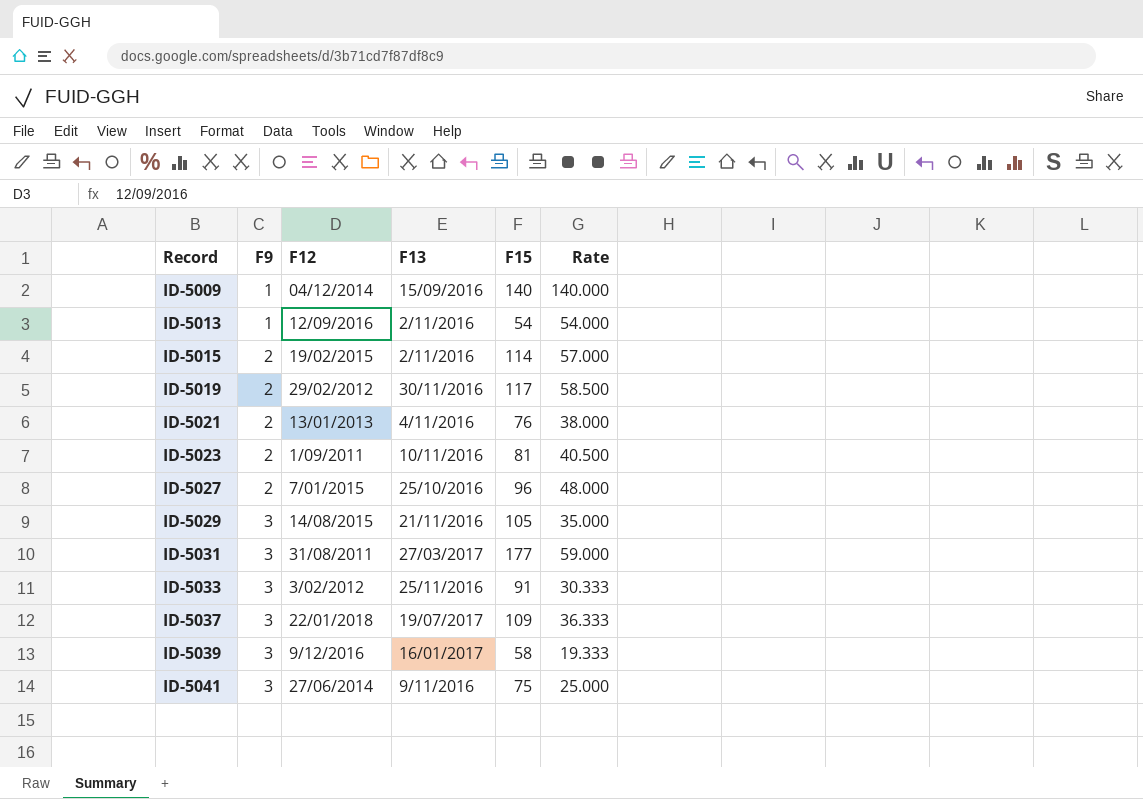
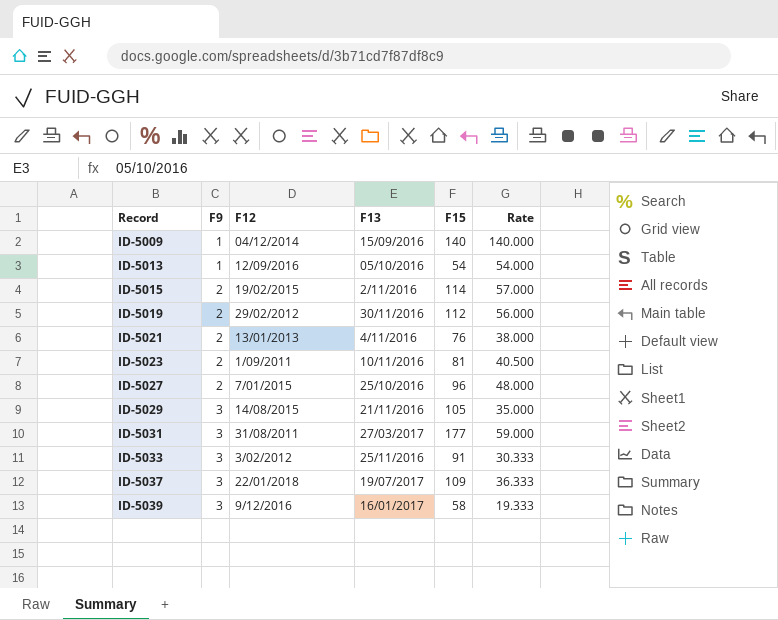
row ID-5041: 3 | 27/06/2014 | 9/11/2016 | 75 | 25.000 -> none
ID-5013 | F13: 2/11/2016 -> 05/10/2016
ID-5019 | F15: 117 -> 112
ID-5019 | Rate: 58.500 -> 56.000

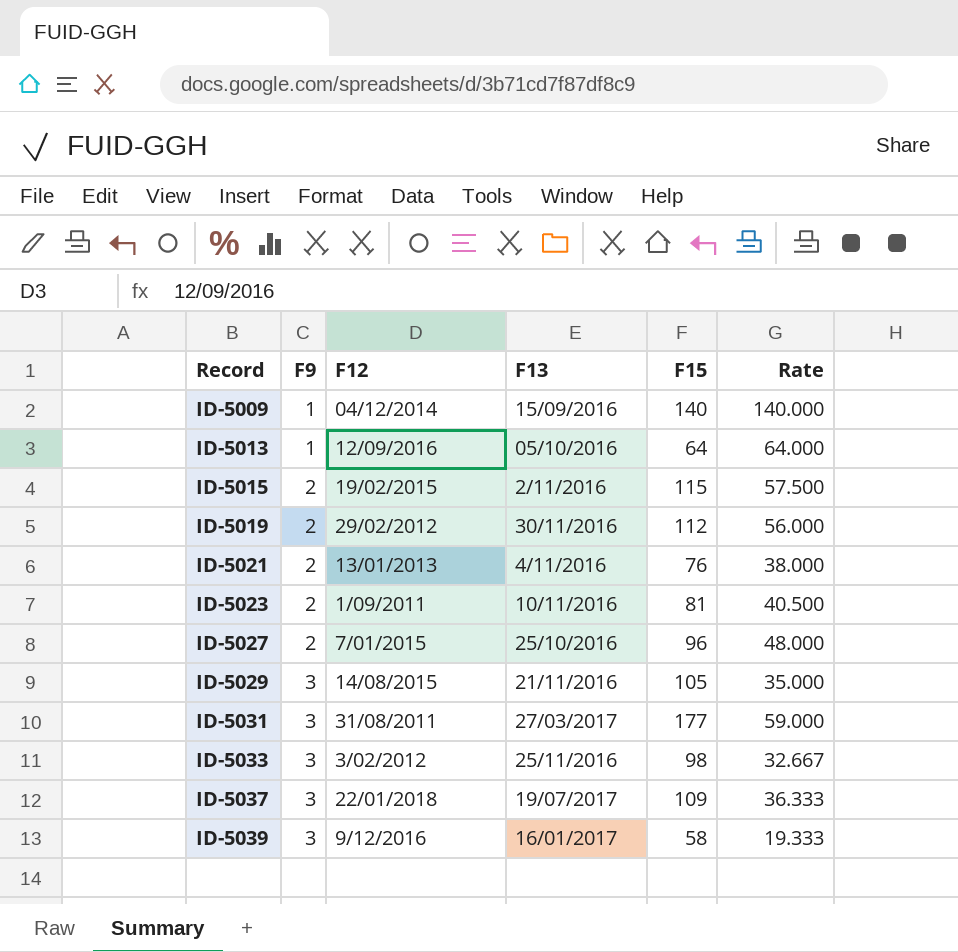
ID-5013 | F15: 54 -> 64
ID-5013 | Rate: 54.000 -> 64.000
ID-5015 | F15: 114 -> 115
ID-5015 | Rate: 57.000 -> 57.500
ID-5033 | F15: 91 -> 98
ID-5033 | Rate: 30.333 -> 32.667

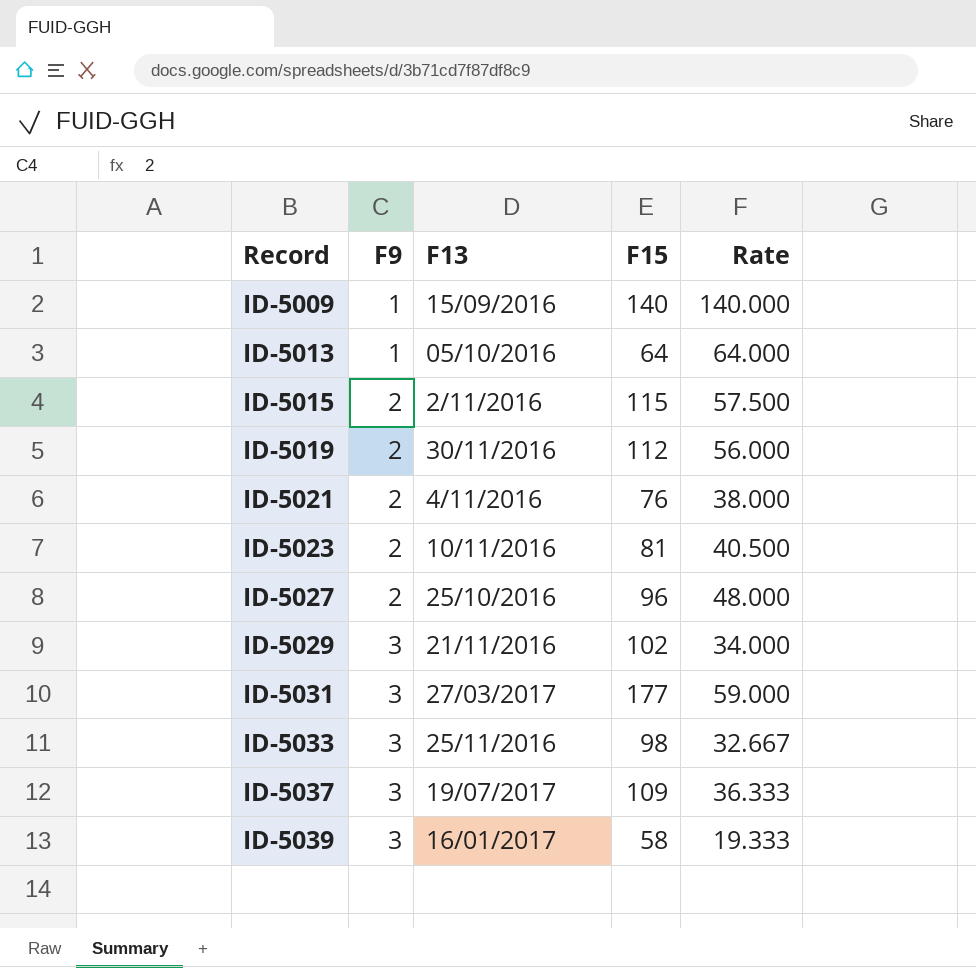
column F12 | position: 3 -> none
ID-5029 | F15: 105 -> 102
ID-5029 | Rate: 35.000 -> 34.000

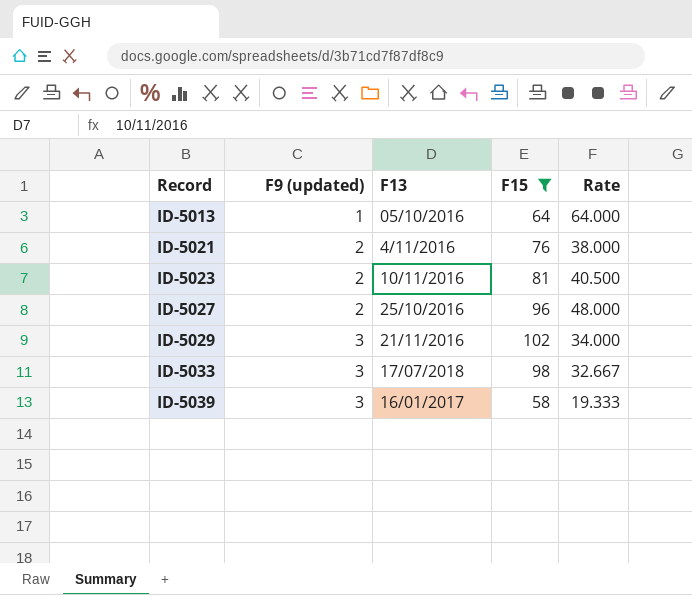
filter: none -> F15 <= 102
column name: F9 -> F9 (updated)
ID-5033 | F13: 25/11/2016 -> 17/07/2018

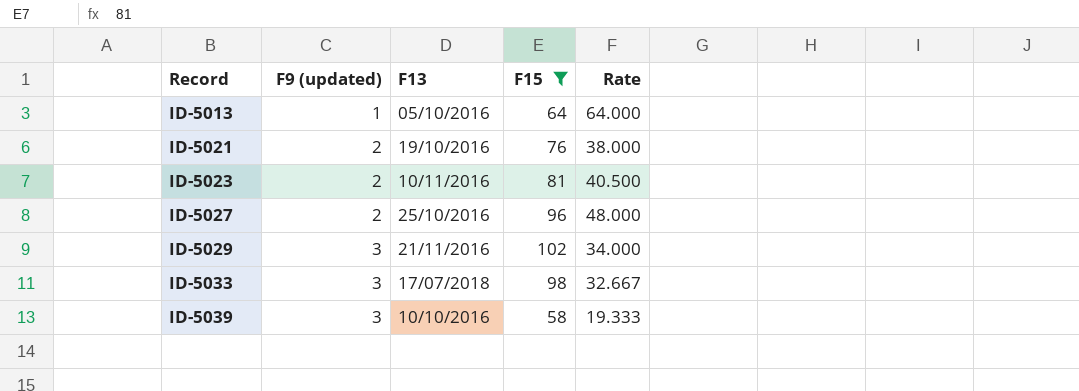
ID-5021 | F13: 4/11/2016 -> 19/10/2016
ID-5039 | F13: 16/01/2017 -> 10/10/2016

